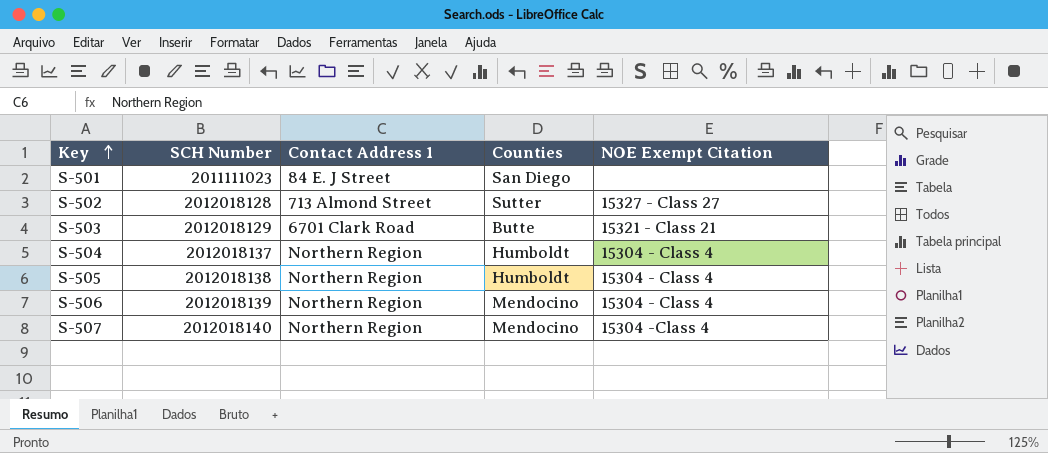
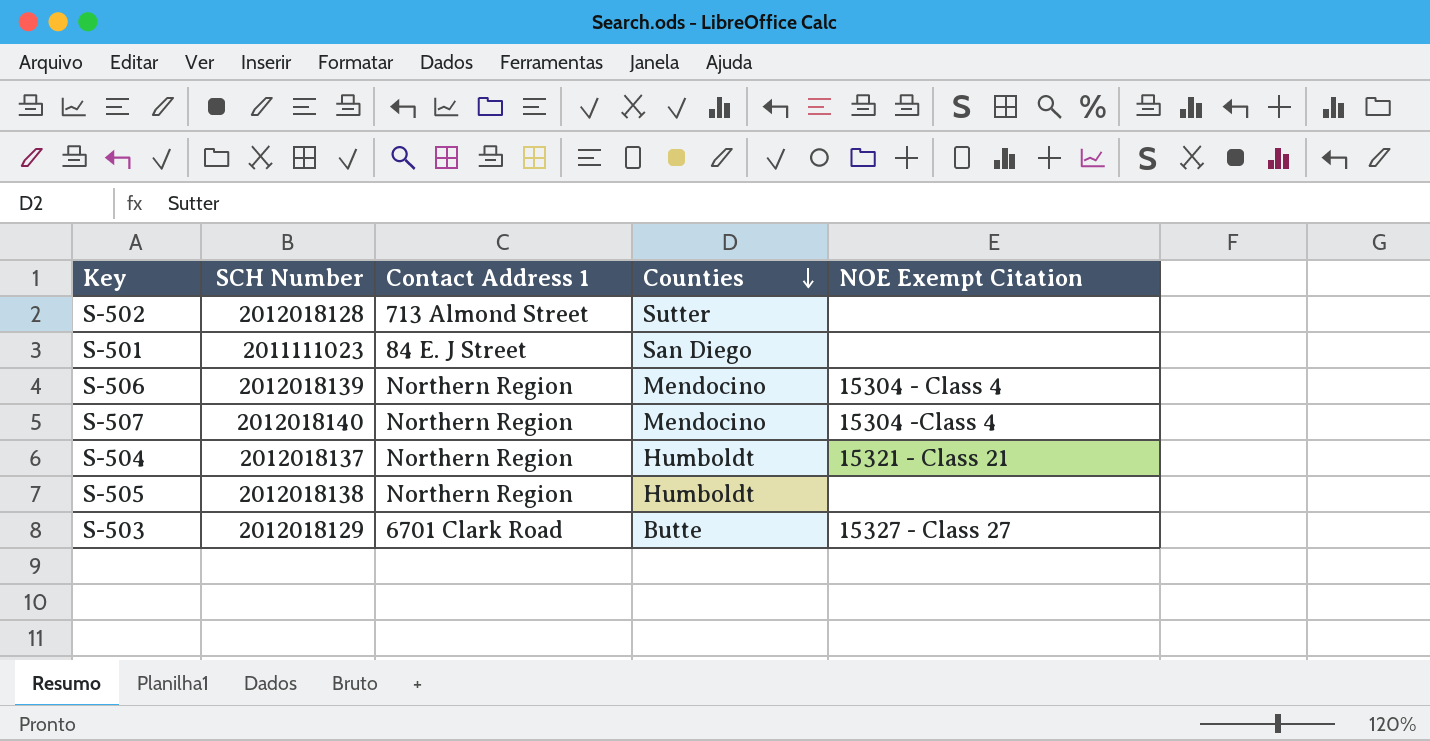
row order: Key ascending -> Counties descending
S-502 | NOE Exempt Citation: 15327 - Class 27 -> none
S-504 | NOE Exempt Citation: 15304 - Class 4 -> 15321 - Class 21
S-505 | NOE Exempt Citation: 15304 - Class 4 -> none
S-503 | NOE Exempt Citation: 15321 - Class 21 -> 15327 - Class 27

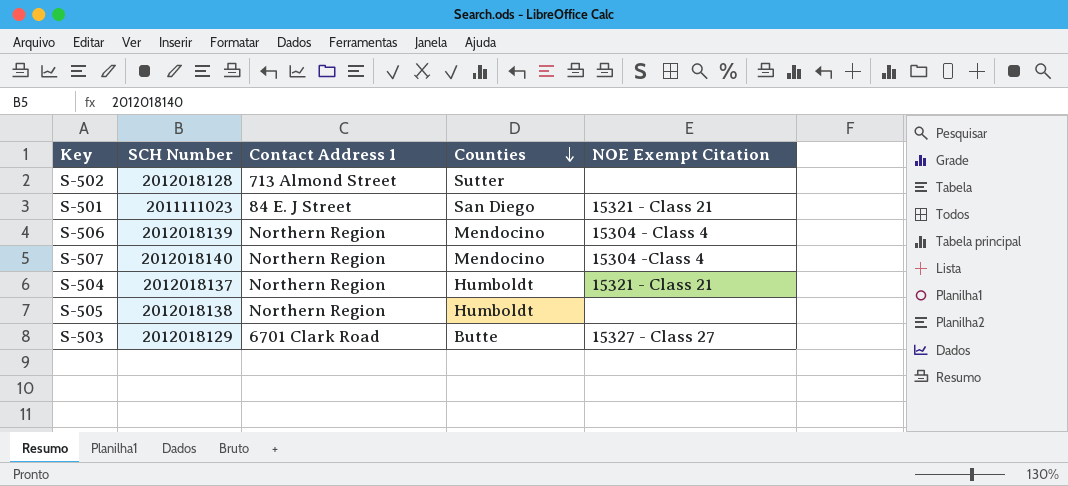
S-501 | NOE Exempt Citation: none -> 15321 - Class 21

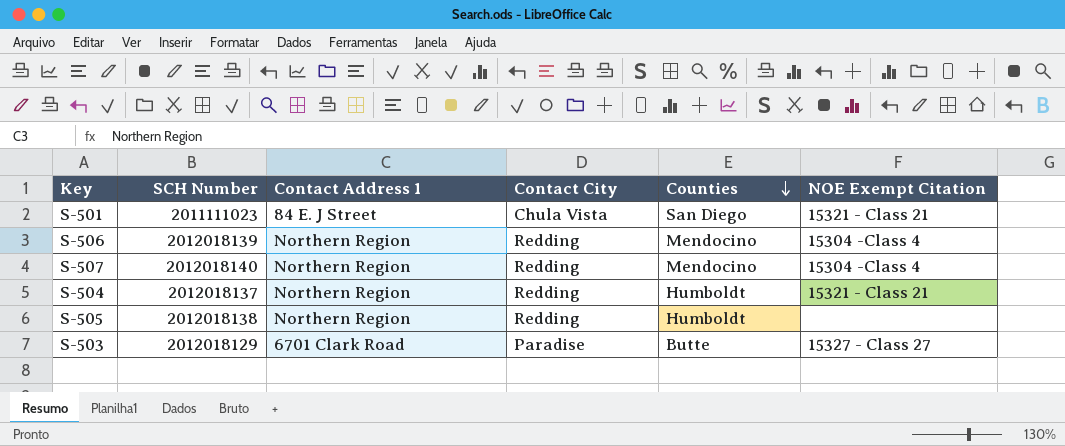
column Contact City | position: none -> 4
row S-502: 2012018128 | 713 Almond Street | Sutter | none -> none
S-506 | NOE Exempt Citation: 15304 - Class 4 -> 15304 -Class 4

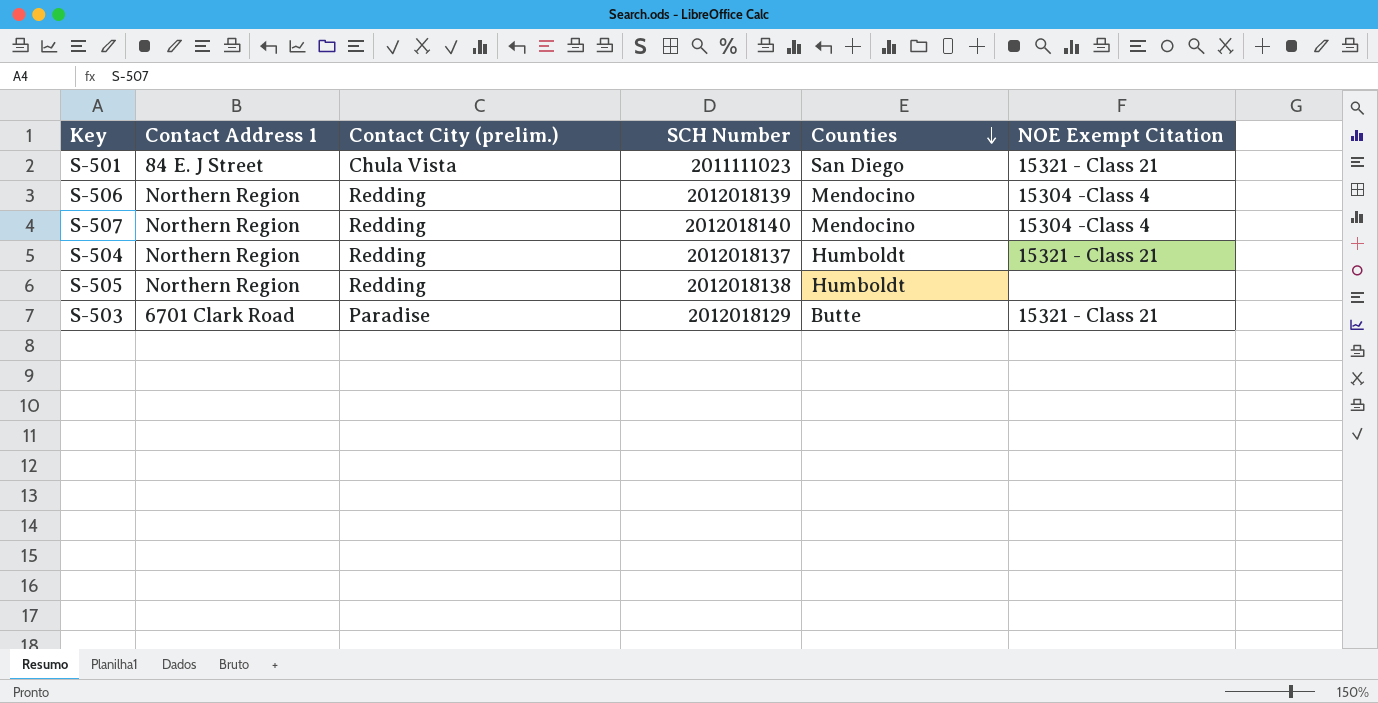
column name: Contact City -> Contact City (prelim.)
column SCH Number | position: 2 -> 4
S-503 | NOE Exempt Citation: 15327 - Class 27 -> 15321 - Class 21

